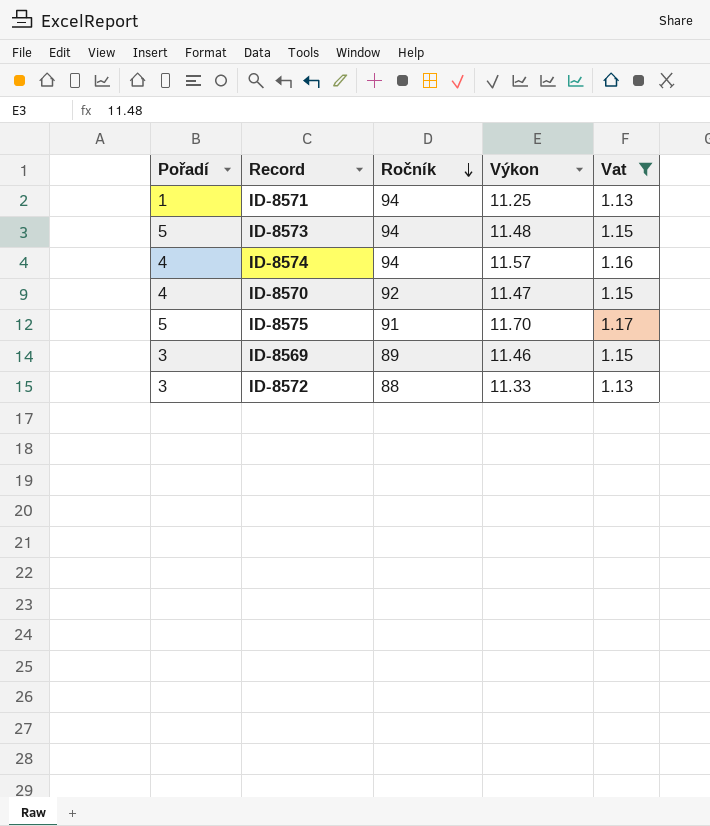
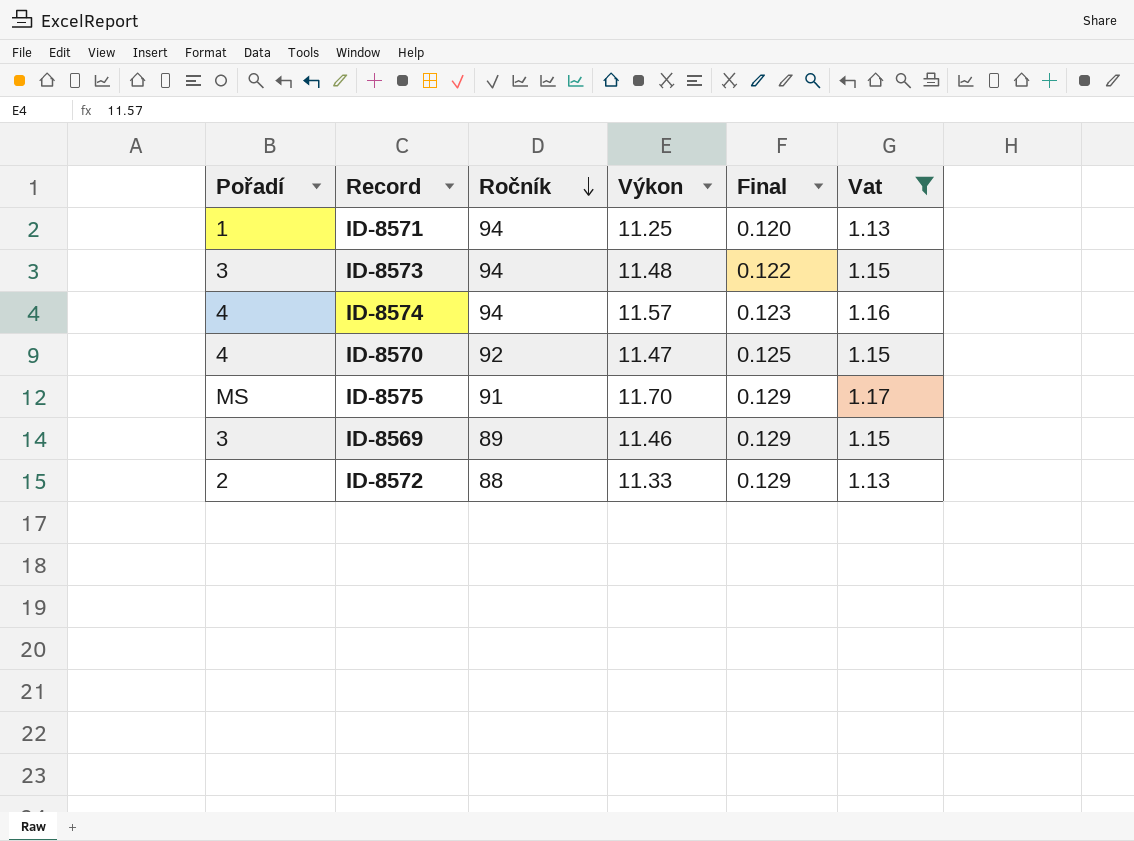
column Final | formula: none -> [Výkon] / [Ročník]
ID-8573 | Pořadí: 5 -> 3
ID-8575 | Pořadí: 5 -> MS
ID-8572 | Pořadí: 3 -> 2

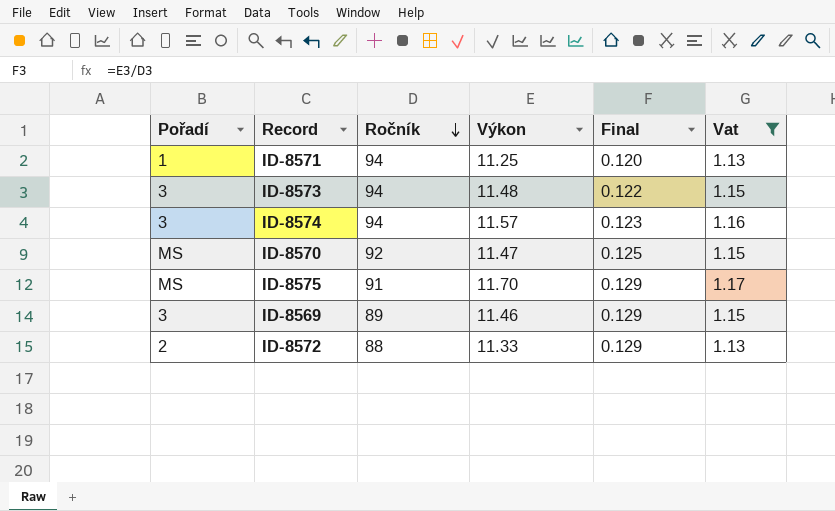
ID-8574 | Pořadí: 4 -> 3
ID-8570 | Pořadí: 4 -> MS

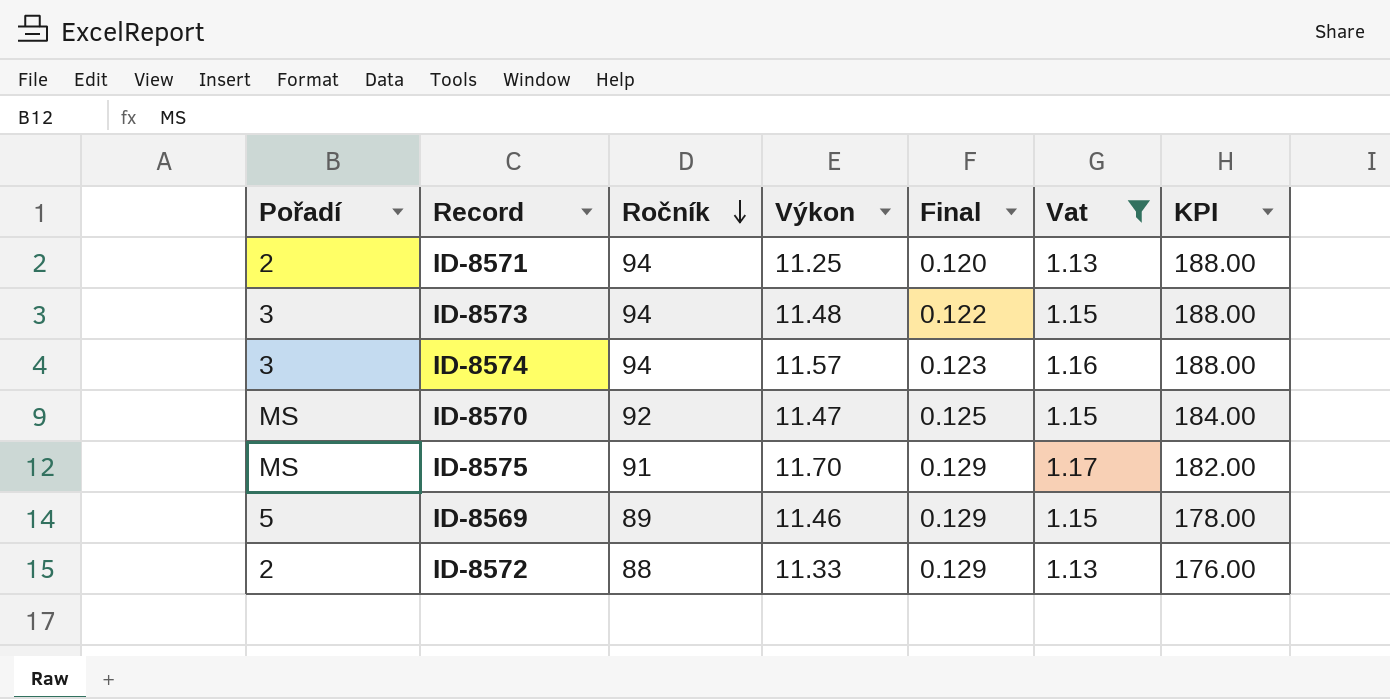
column KPI | formula: none -> [Ročník] * 2
ID-8571 | Pořadí: 1 -> 2
ID-8569 | Pořadí: 3 -> 5

